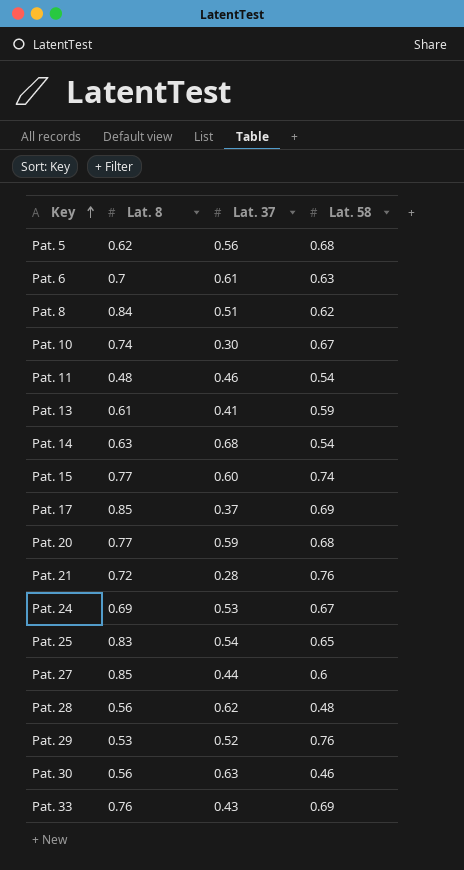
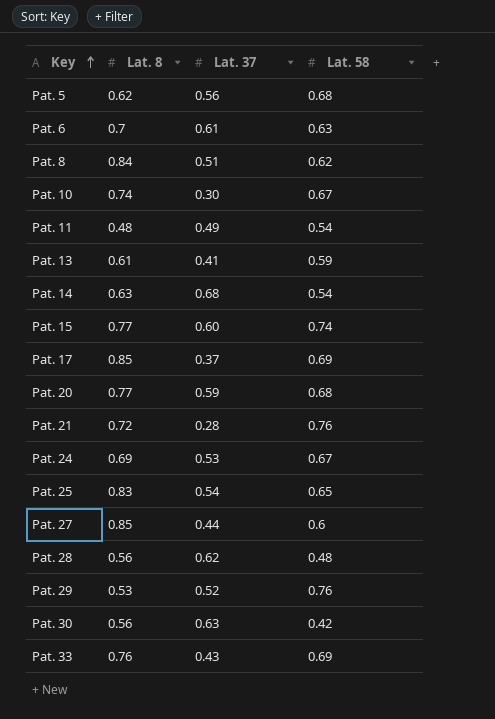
Pat. 11 | Lat. 37: 0.46 -> 0.49
Pat. 30 | Lat. 58: 0.46 -> 0.42

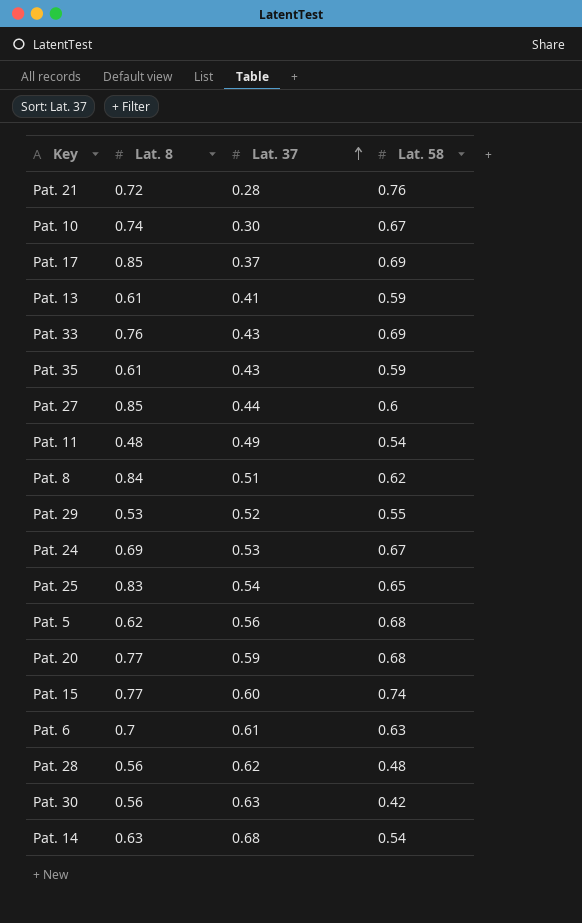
row order: Key ascending -> Lat. 37 ascending
row Pat. 35: none -> 0.61 | 0.43 | 0.59
Pat. 29 | Lat. 58: 0.76 -> 0.55

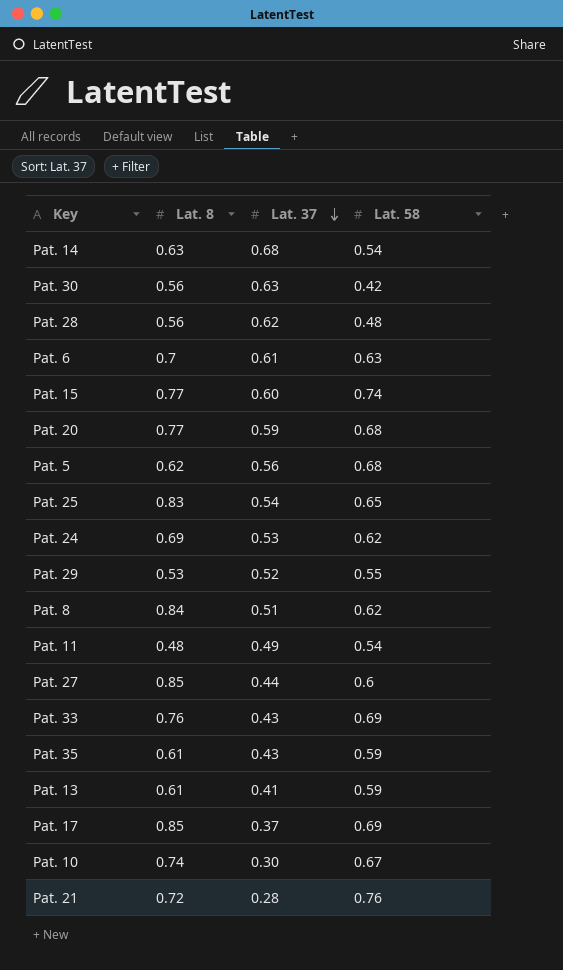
row order: Lat. 37 ascending -> Lat. 37 descending
Pat. 24 | Lat. 58: 0.67 -> 0.62

